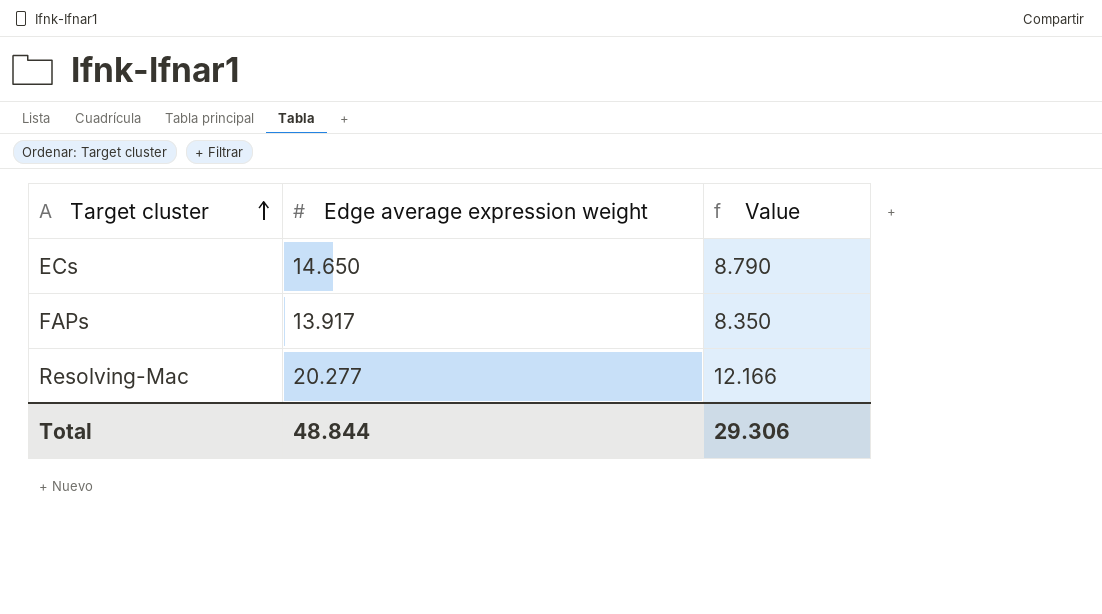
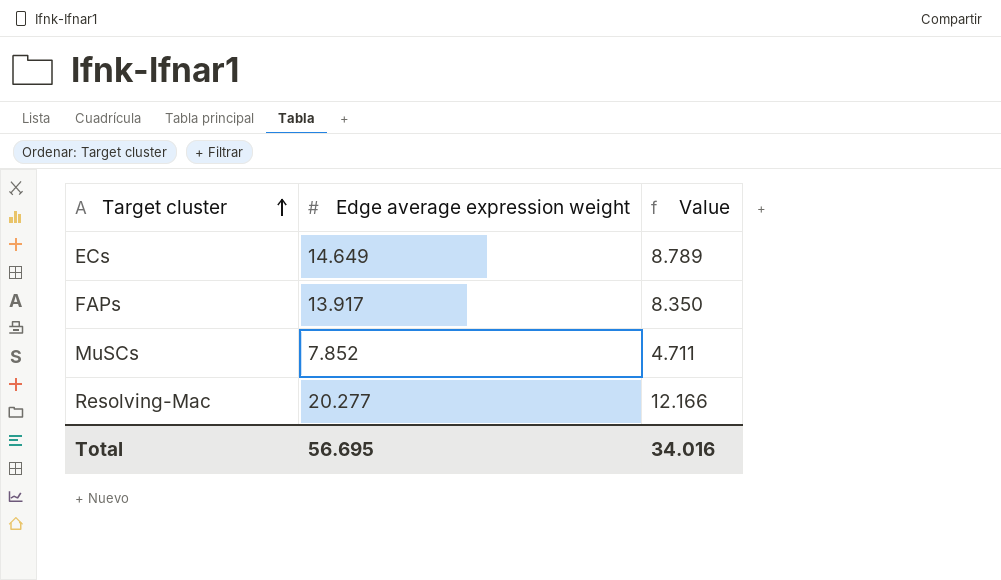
ECs | Edge average expression weight: 14.650 -> 14.649
ECs | Value: 8.790 -> 8.789
row MuSCs: none -> 7.852 | 4.711
Total | Edge average expression weight: 48.844 -> 56.695
Total | Value: 29.306 -> 34.016

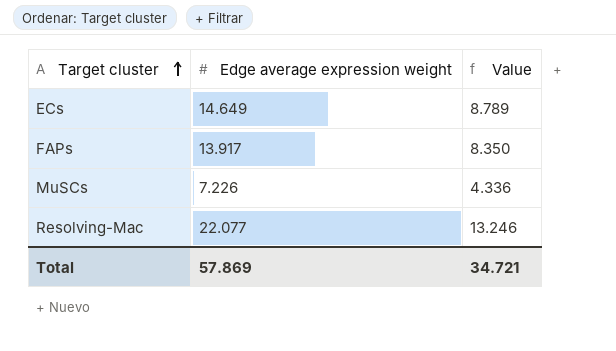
MuSCs | Edge average expression weight: 7.852 -> 7.226
MuSCs | Value: 4.711 -> 4.336
Resolving-Mac | Edge average expression weight: 20.277 -> 22.077
Resolving-Mac | Value: 12.166 -> 13.246
Total | Edge average expression weight: 56.695 -> 57.869
Total | Value: 34.016 -> 34.721

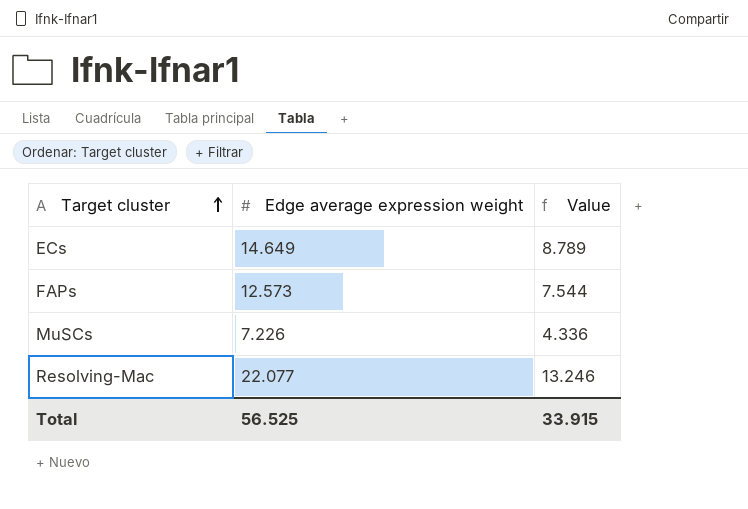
FAPs | Edge average expression weight: 13.917 -> 12.573
FAPs | Value: 8.350 -> 7.544
Total | Edge average expression weight: 57.869 -> 56.525
Total | Value: 34.721 -> 33.915

